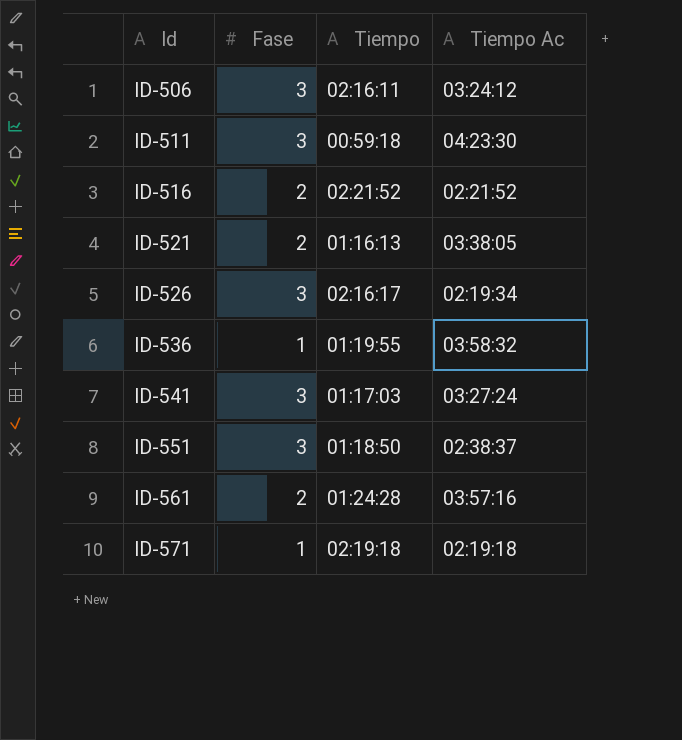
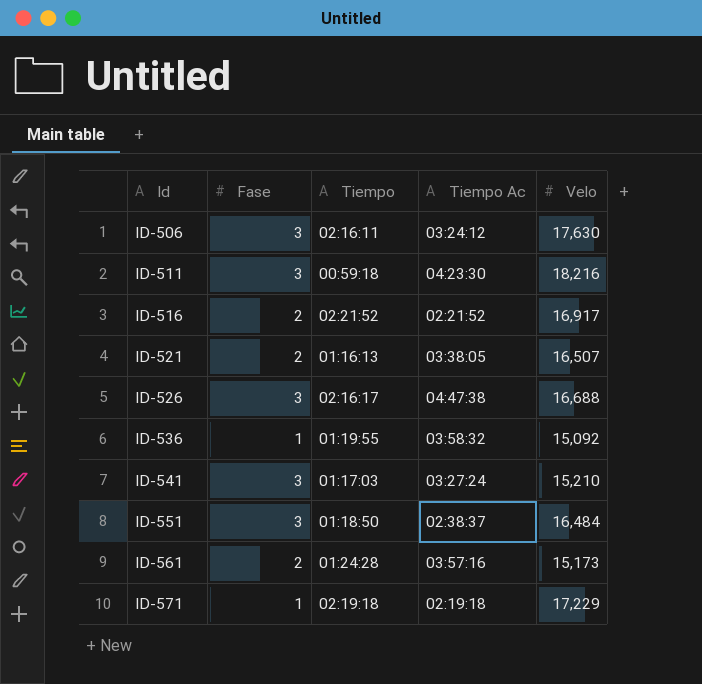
column Velo | position: none -> 5
ID-526 | Tiempo Ac: 02:19:34 -> 04:47:38

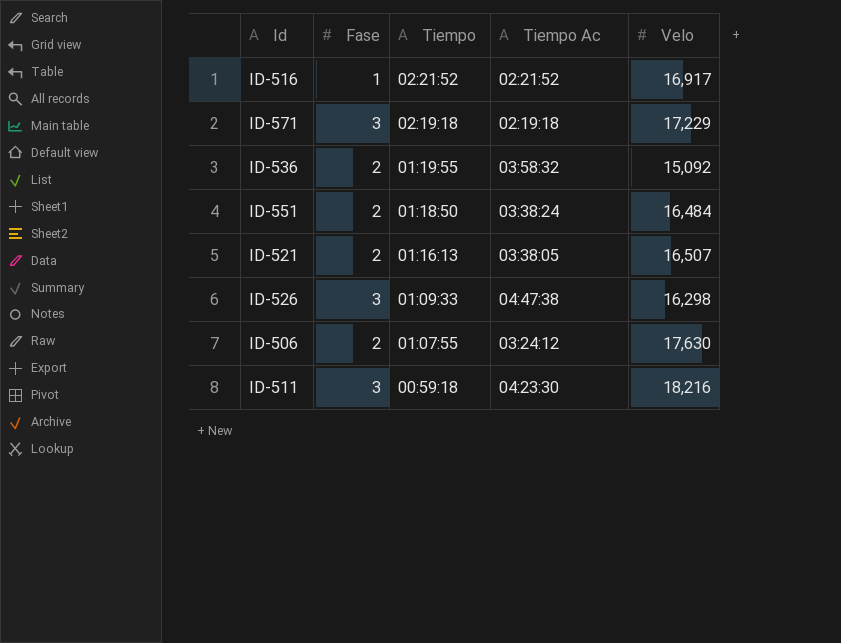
row order: Id ascending -> Tiempo descending
row ID-541: 3 | 01:17:03 | 03:27:24 | 15,210 -> none
row ID-561: 2 | 01:24:28 | 03:57:16 | 15,173 -> none
ID-516 | Fase: 2 -> 1
ID-571 | Fase: 1 -> 3
ID-536 | Fase: 1 -> 2
ID-551 | Fase: 3 -> 2
ID-551 | Tiempo Ac: 02:38:37 -> 03:38:24
ID-526 | Tiempo: 02:16:17 -> 01:09:33
ID-526 | Velo: 16,688 -> 16,298
ID-506 | Fase: 3 -> 2
ID-506 | Tiempo: 02:16:11 -> 01:07:55

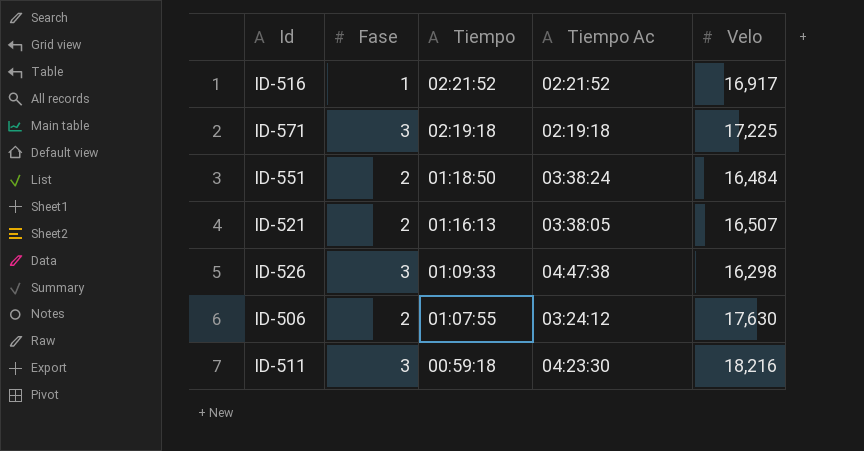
row ID-536: 2 | 01:19:55 | 03:58:32 | 15,092 -> none
ID-571 | Velo: 17,229 -> 17,225

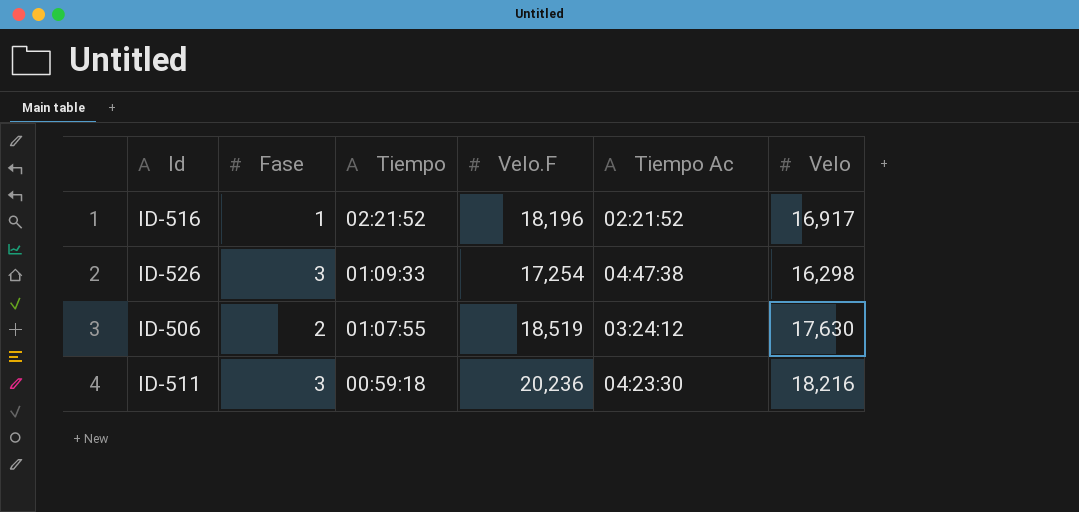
column Velo.F | position: none -> 4
row ID-571: 3 | 02:19:18 | 02:19:18 | 17,225 -> none
row ID-551: 2 | 01:18:50 | 03:38:24 | 16,484 -> none
row ID-521: 2 | 01:16:13 | 03:38:05 | 16,507 -> none

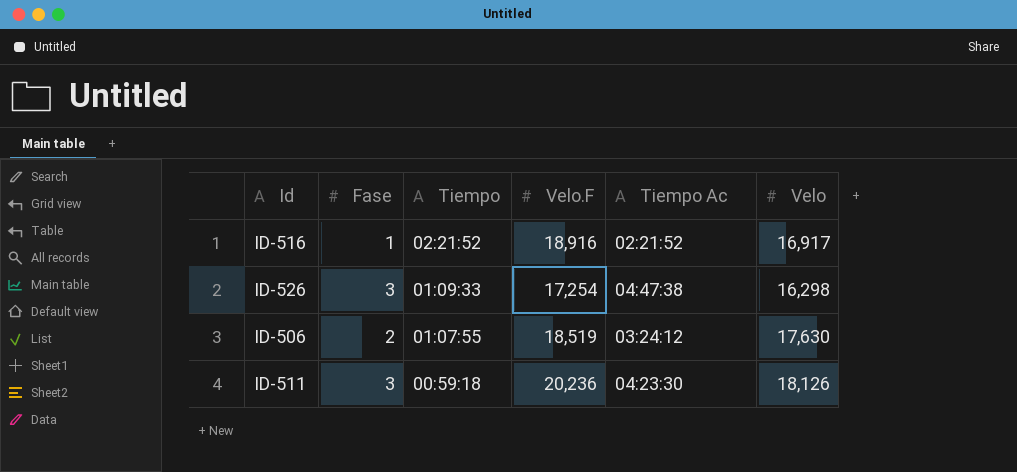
ID-516 | Velo.F: 18,196 -> 18,916
ID-511 | Velo: 18,216 -> 18,126

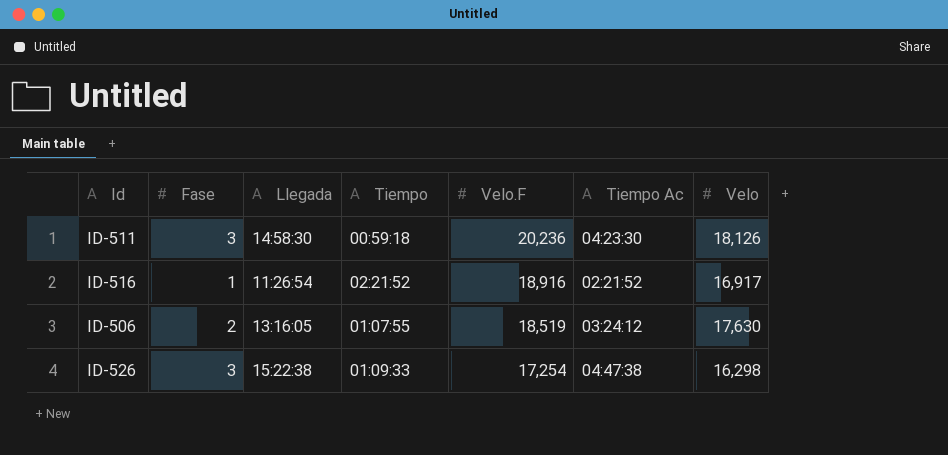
row order: Tiempo descending -> Velo.F descending
column Llegada | position: none -> 3

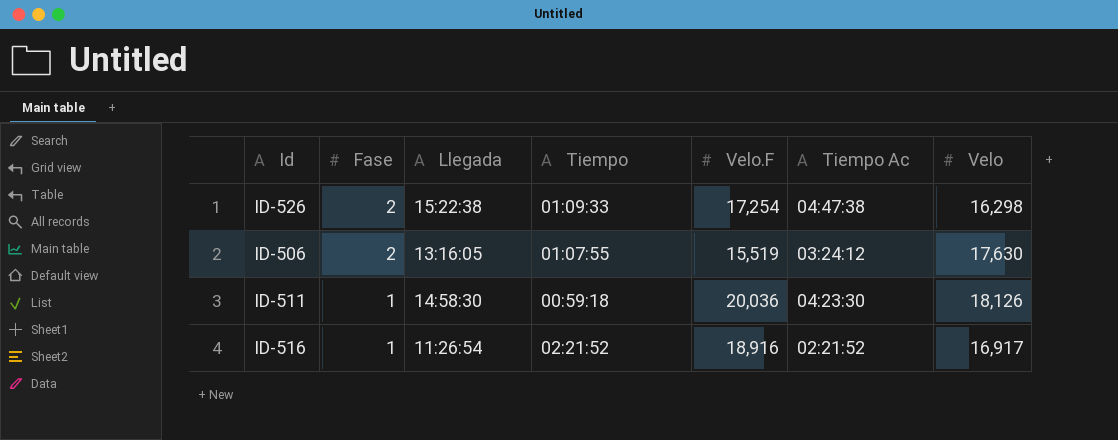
row order: Velo.F descending -> Fase descending
ID-526 | Fase: 3 -> 2
ID-506 | Velo.F: 18,519 -> 15,519
ID-511 | Fase: 3 -> 1
ID-511 | Velo.F: 20,236 -> 20,036

